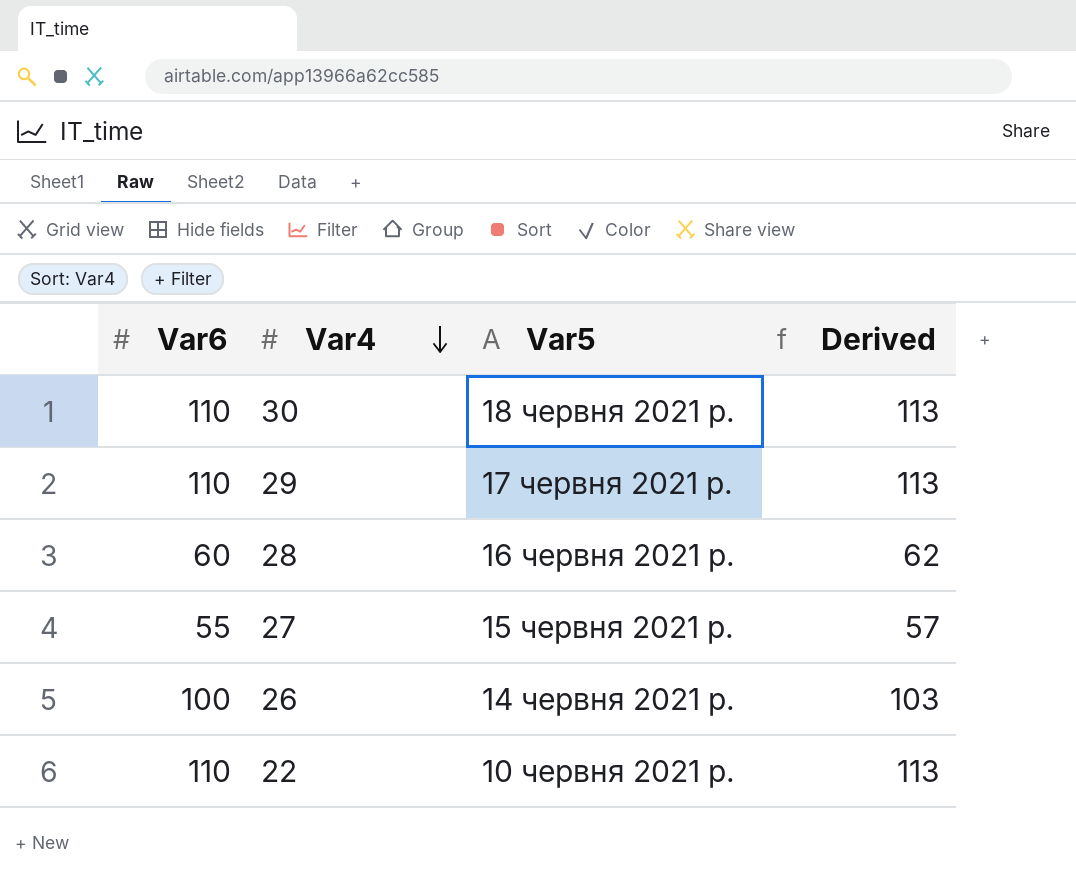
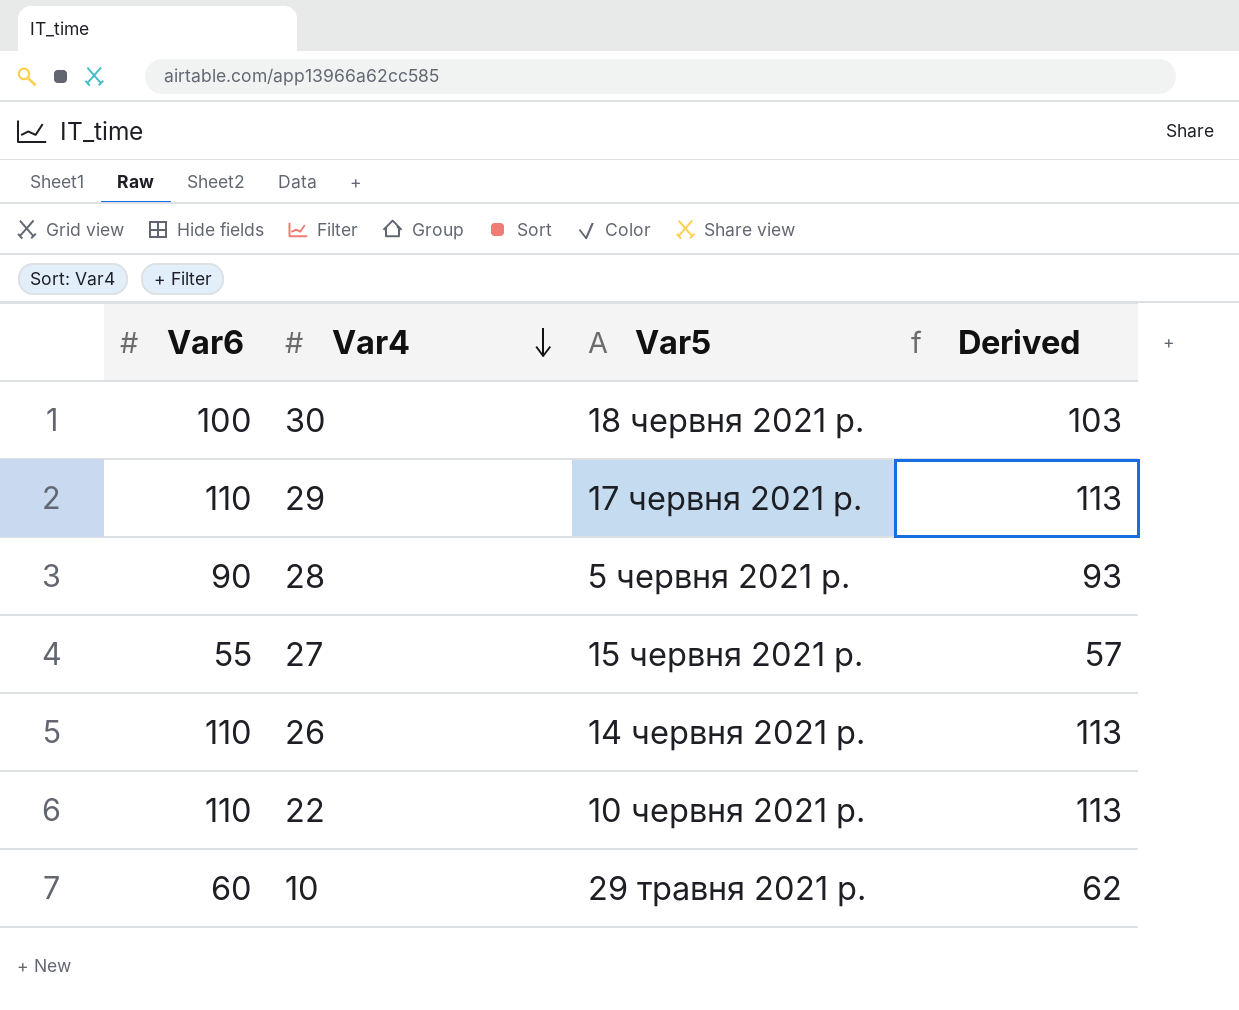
30 | Var6: 110 -> 100
30 | Derived: 113 -> 103
28 | Var6: 60 -> 90
28 | Var5: 16 червня 2021 р. -> 5 червня 2021 р.
28 | Derived: 62 -> 93
26 | Var6: 100 -> 110
26 | Derived: 103 -> 113
row 10: none -> 60 | 29 травня 2021 р. | 62

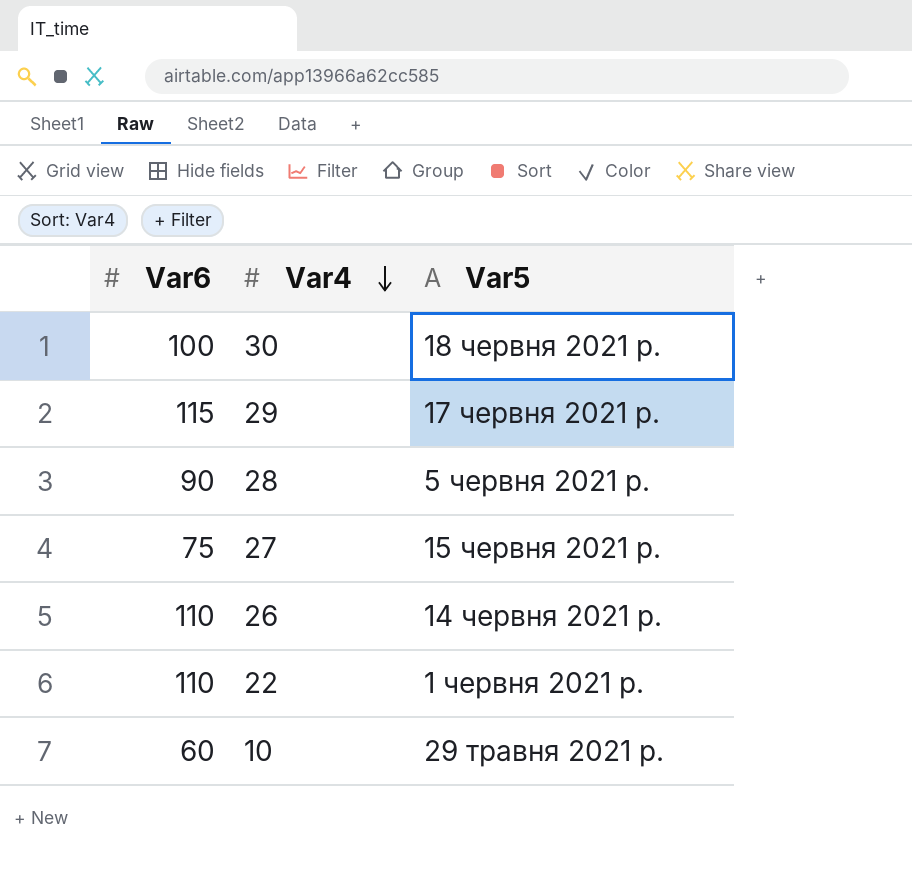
column Derived | formula: [Var6] * 1.03 -> none
29 | Var6: 110 -> 115
27 | Var6: 55 -> 75
22 | Var5: 10 червня 2021 р. -> 1 червня 2021 р.

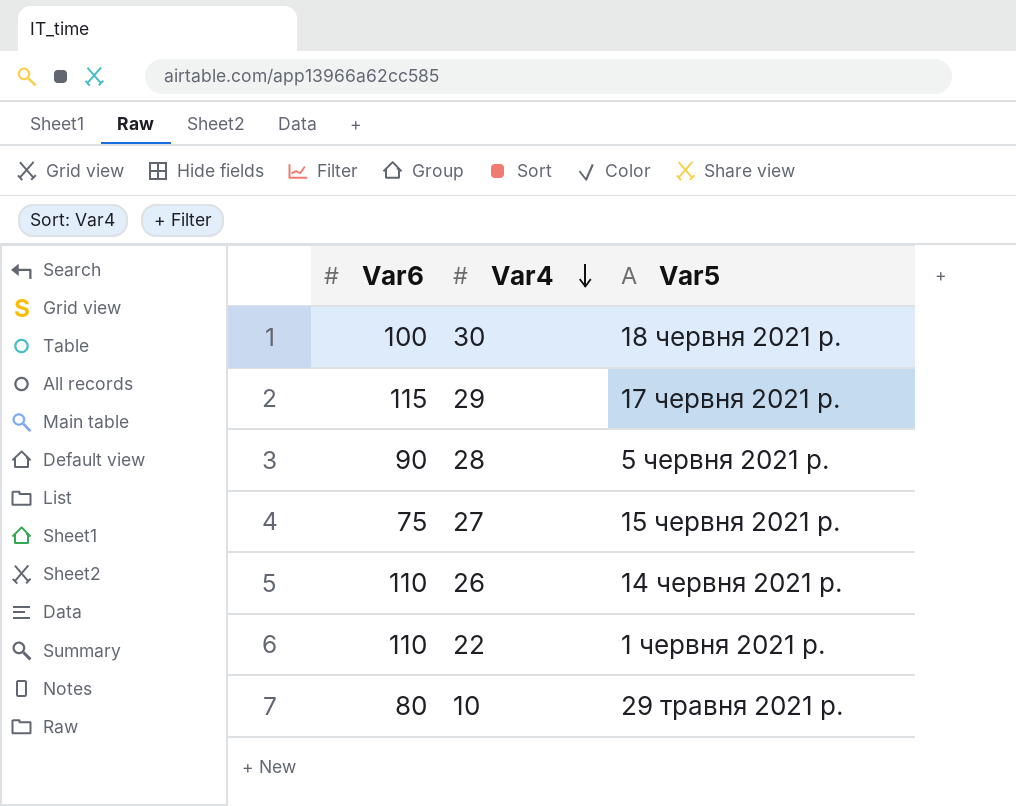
10 | Var6: 60 -> 80

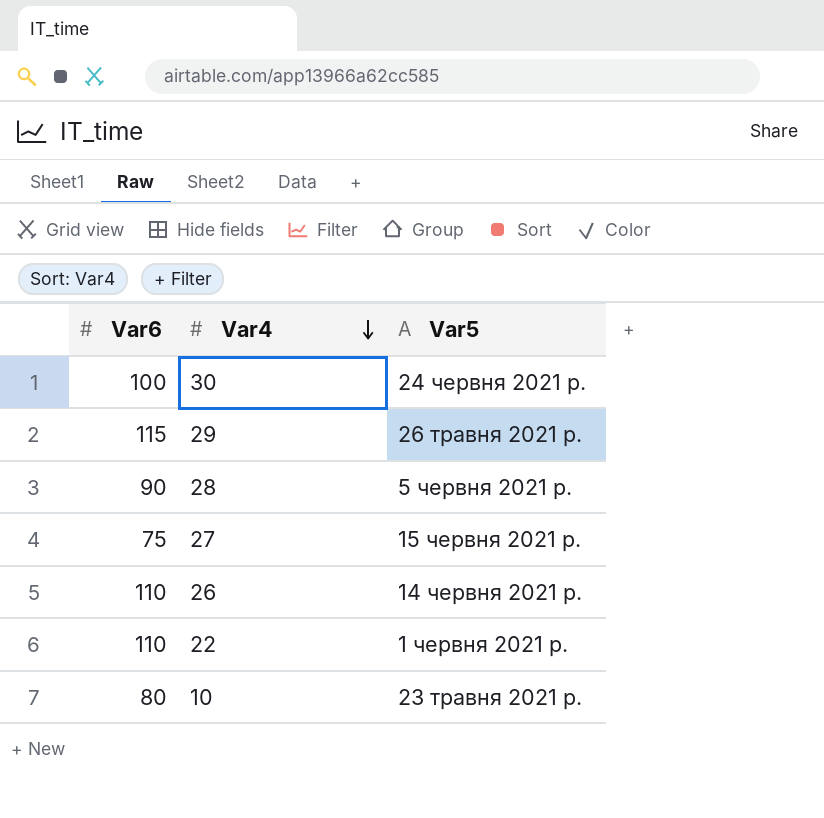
30 | Var5: 18 червня 2021 р. -> 24 червня 2021 р.
29 | Var5: 17 червня 2021 р. -> 26 травня 2021 р.
10 | Var5: 29 травня 2021 р. -> 23 травня 2021 р.

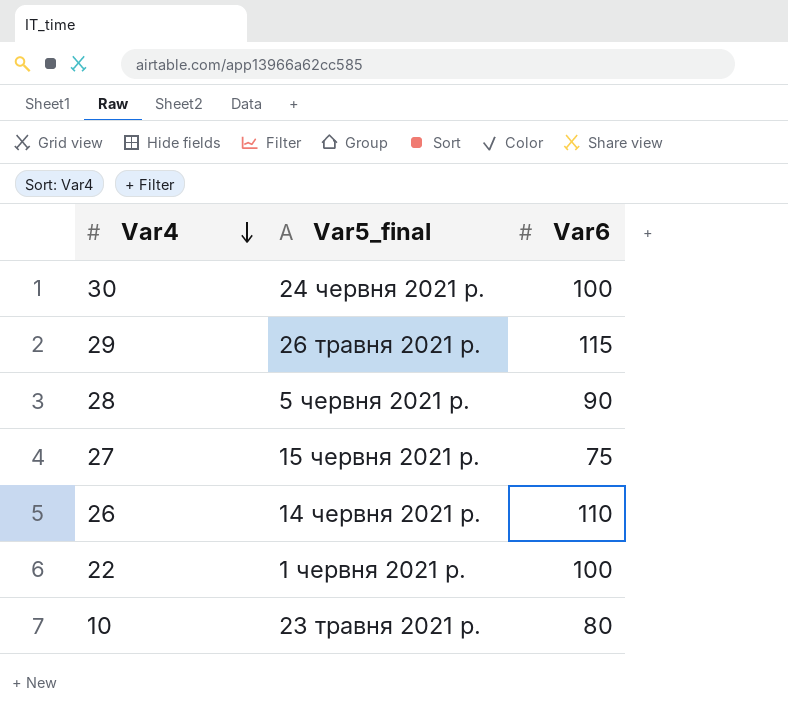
column name: Var5 -> Var5_final
column Var6 | position: 1 -> 3
22 | Var6: 110 -> 100

